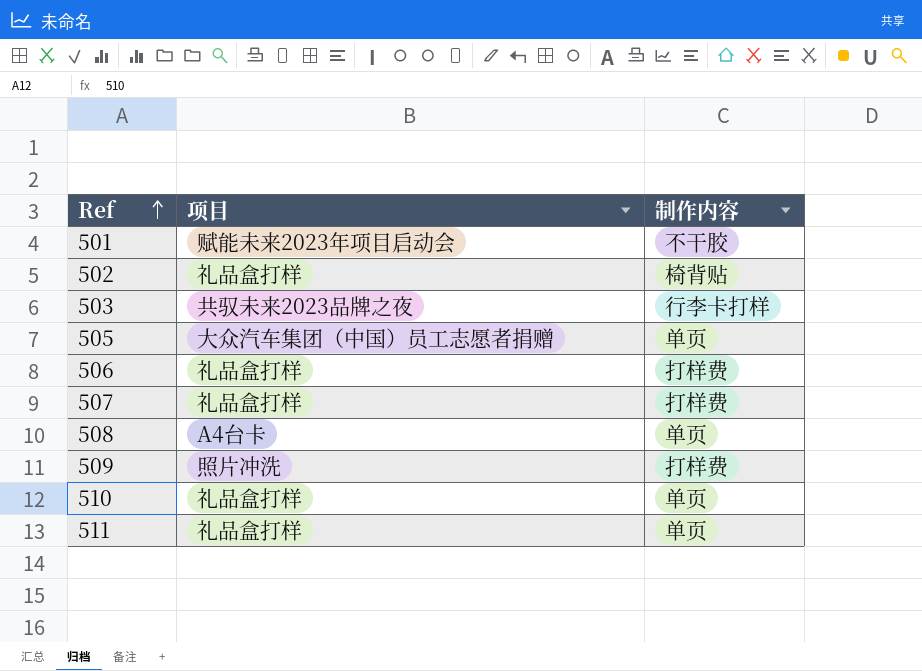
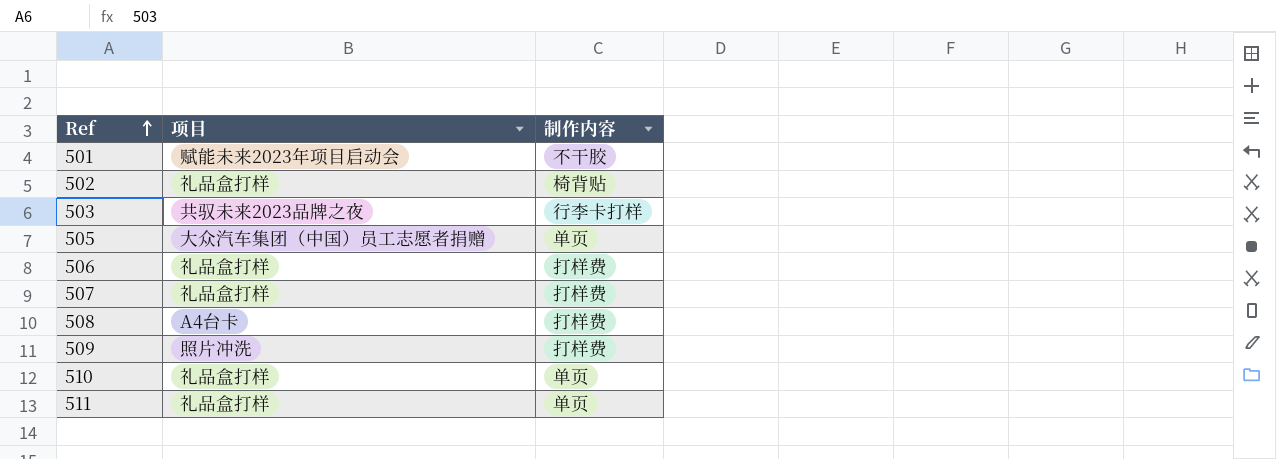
508 | 制作内容: 单页 -> 打样费

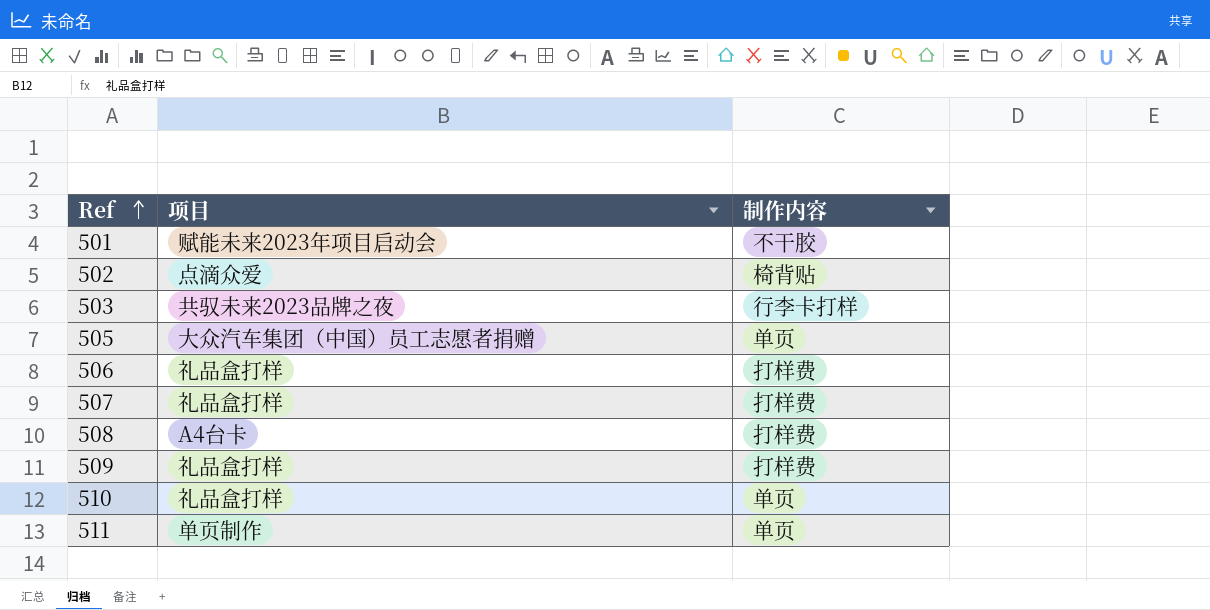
502 | 项目: 礼品盒打样 -> 点滴众爱
509 | 项目: 照片冲洗 -> 礼品盒打样
511 | 项目: 礼品盒打样 -> 单页制作

